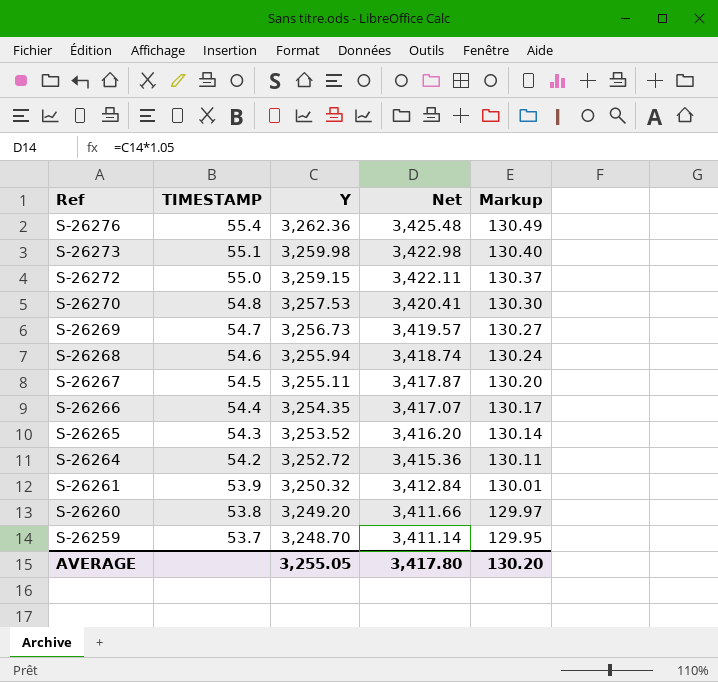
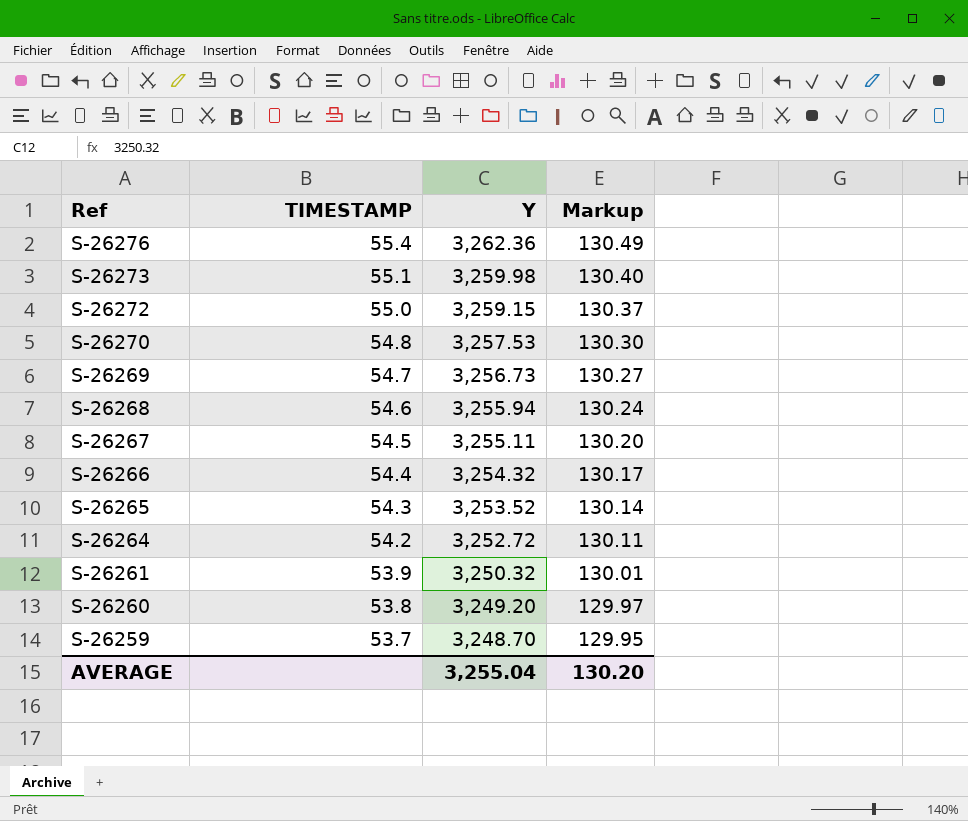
column Net | formula: [Y] * 1.05 -> none
S-26266 | Y: 3,254.35 -> 3,254.32
AVERAGE | Y: 3,255.05 -> 3,255.04

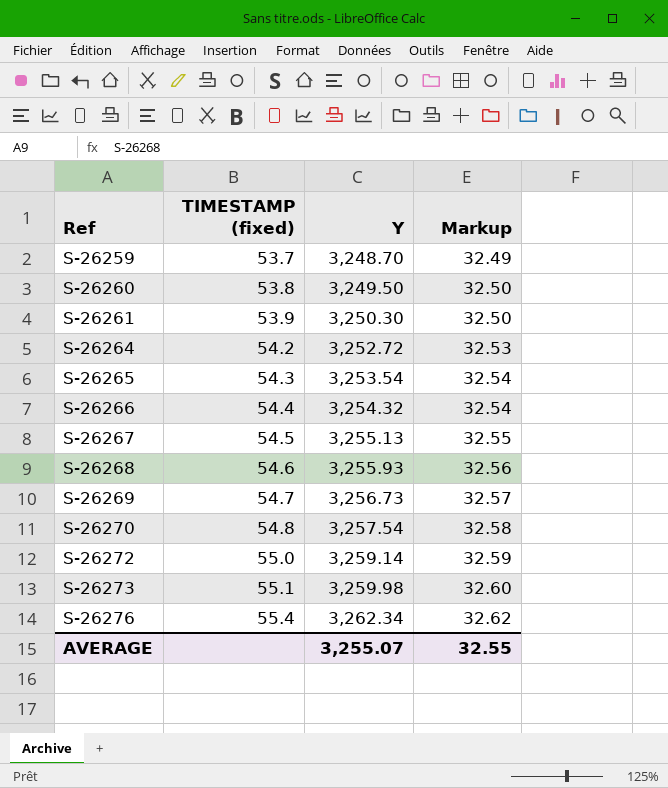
row order: Ref descending -> Ref ascending
column name: TIMESTAMP -> TIMESTAMP (fixed)
column Markup | formula: [Y] * 0.04 -> [Y] * 0.01
S-26260 | Y: 3,249.20 -> 3,249.50
S-26261 | Y: 3,250.32 -> 3,250.30
S-26265 | Y: 3,253.52 -> 3,253.54
S-26267 | Y: 3,255.11 -> 3,255.13
S-26268 | Y: 3,255.94 -> 3,255.93
S-26270 | Y: 3,257.53 -> 3,257.54
S-26272 | Y: 3,259.15 -> 3,259.14
S-26276 | Y: 3,262.36 -> 3,262.34
AVERAGE | Y: 3,255.04 -> 3,255.07
AVERAGE | Markup: 130.20 -> 32.55

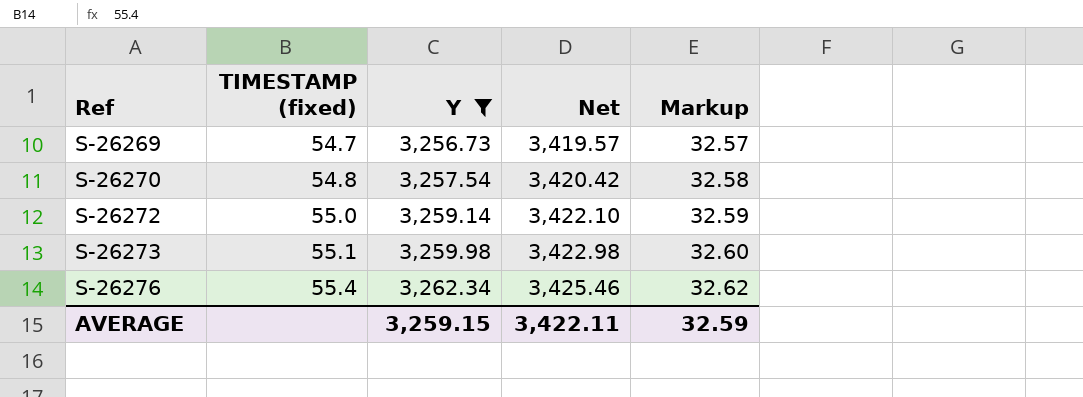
filter: none -> Y >= 3,256.73
column Net | formula: none -> [Y] * 1.05
AVERAGE | Y: 3,255.07 -> 3,259.15
AVERAGE | Markup: 32.55 -> 32.59

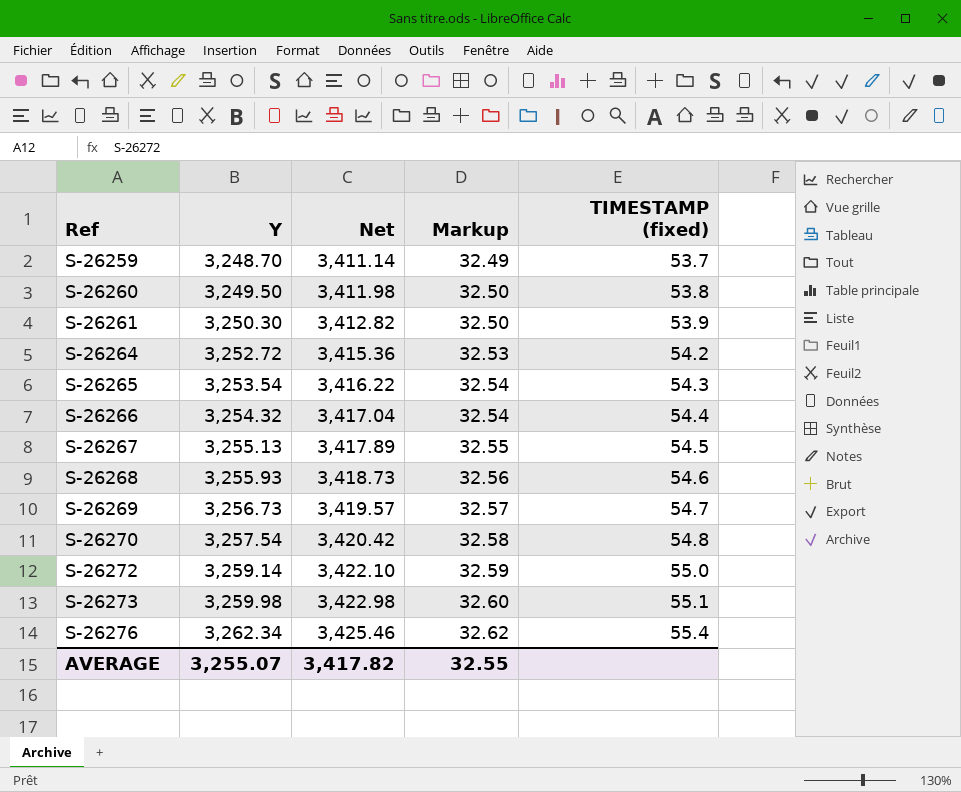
filter: Y >= 3,256.73 -> none
column TIMESTAMP (fixed) | position: 2 -> 5
AVERAGE | Y: 3,259.15 -> 3,255.07
AVERAGE | Net: 3,422.11 -> 3,417.82
AVERAGE | Markup: 32.59 -> 32.55

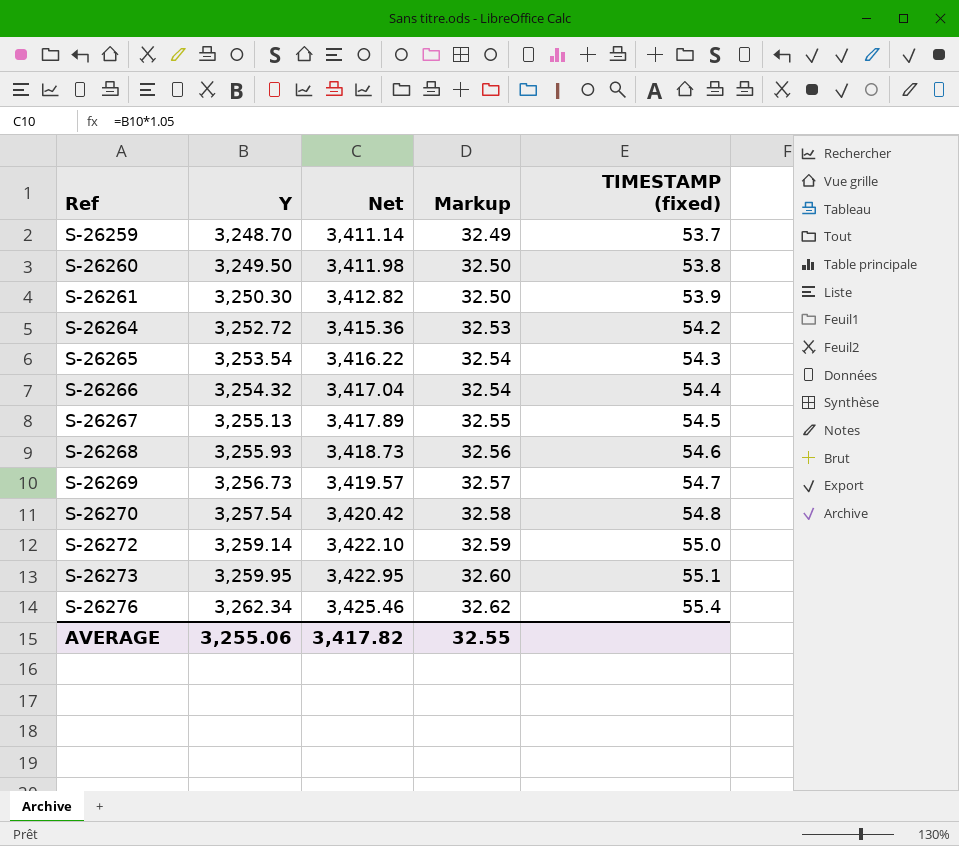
S-26273 | Y: 3,259.98 -> 3,259.95
S-26273 | Net: 3,422.98 -> 3,422.95
AVERAGE | Y: 3,255.07 -> 3,255.06

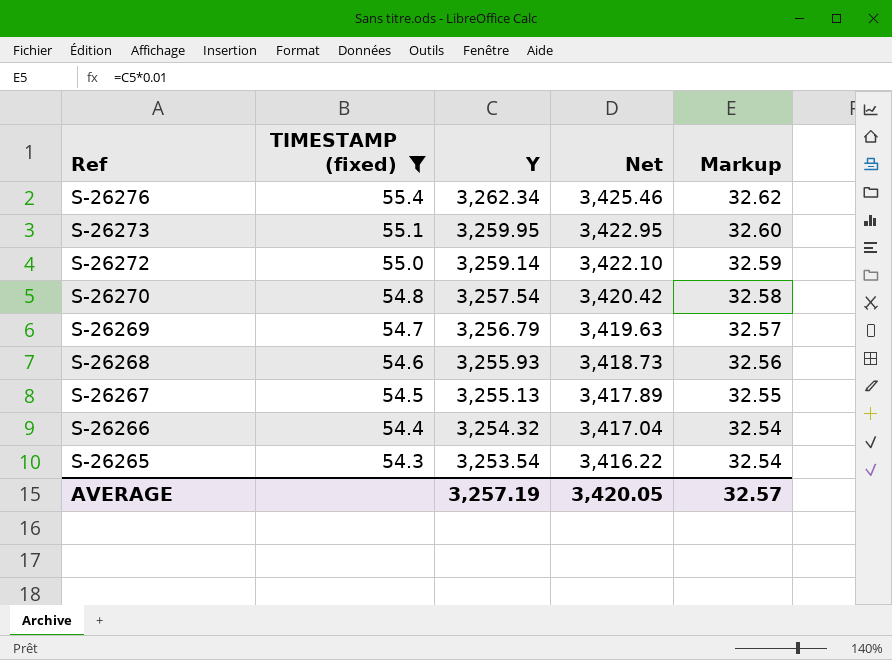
filter: none -> TIMESTAMP (fixed) >= 54.3
row order: Ref ascending -> Ref descending
column TIMESTAMP (fixed) | position: 5 -> 2
S-26269 | Y: 3,256.73 -> 3,256.79
S-26269 | Net: 3,419.57 -> 3,419.63
AVERAGE | Y: 3,255.06 -> 3,257.19
AVERAGE | Net: 3,417.82 -> 3,420.05
AVERAGE | Markup: 32.55 -> 32.57

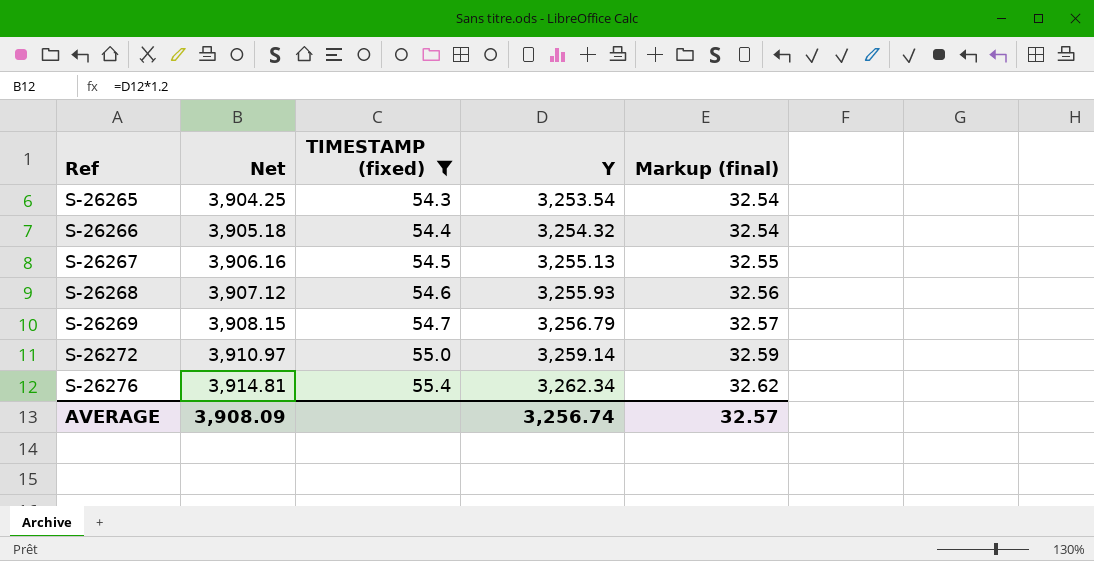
row order: Ref descending -> Ref ascending
column Net | formula: [Y] * 1.05 -> [Y] * 1.2
column Net | position: 4 -> 2
column name: Markup -> Markup (final)
row S-26273: 55.1 | 3,259.95 | 3,422.95 | 32.60 -> none
row S-26270: 54.8 | 3,257.54 | 3,420.42 | 32.58 -> none
AVERAGE | Net: 3,420.05 -> 3,908.09
AVERAGE | Y: 3,257.19 -> 3,256.74

